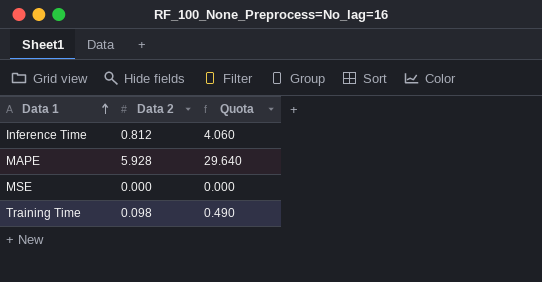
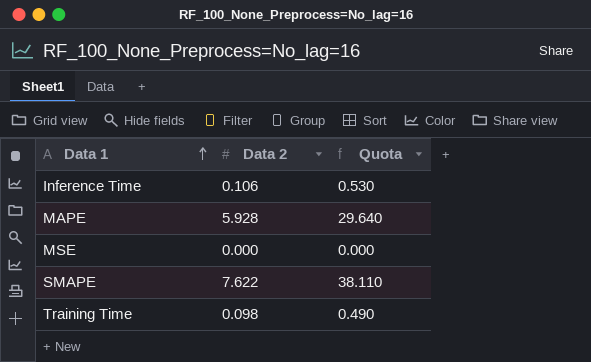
Inference Time | Data 2: 0.812 -> 0.106
Inference Time | Quota: 4.060 -> 0.530
row SMAPE: none -> 7.622 | 38.110

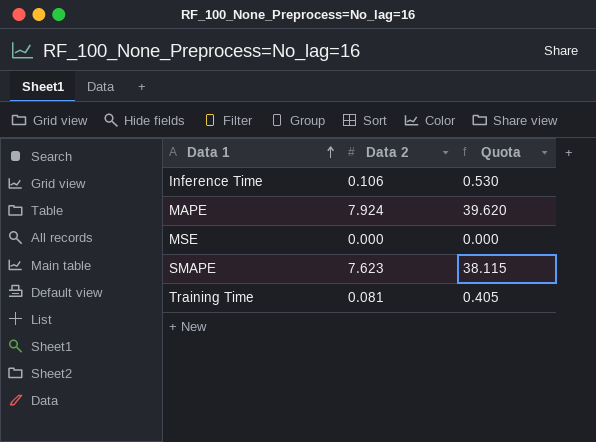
MAPE | Data 2: 5.928 -> 7.924
MAPE | Quota: 29.640 -> 39.620
SMAPE | Data 2: 7.622 -> 7.623
SMAPE | Quota: 38.110 -> 38.115
Training Time | Data 2: 0.098 -> 0.081
Training Time | Quota: 0.490 -> 0.405

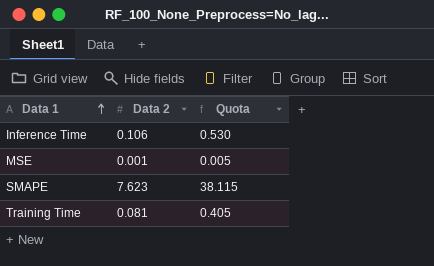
row MAPE: 7.924 | 39.620 -> none
MSE | Data 2: 0.000 -> 0.001
MSE | Quota: 0.000 -> 0.005

